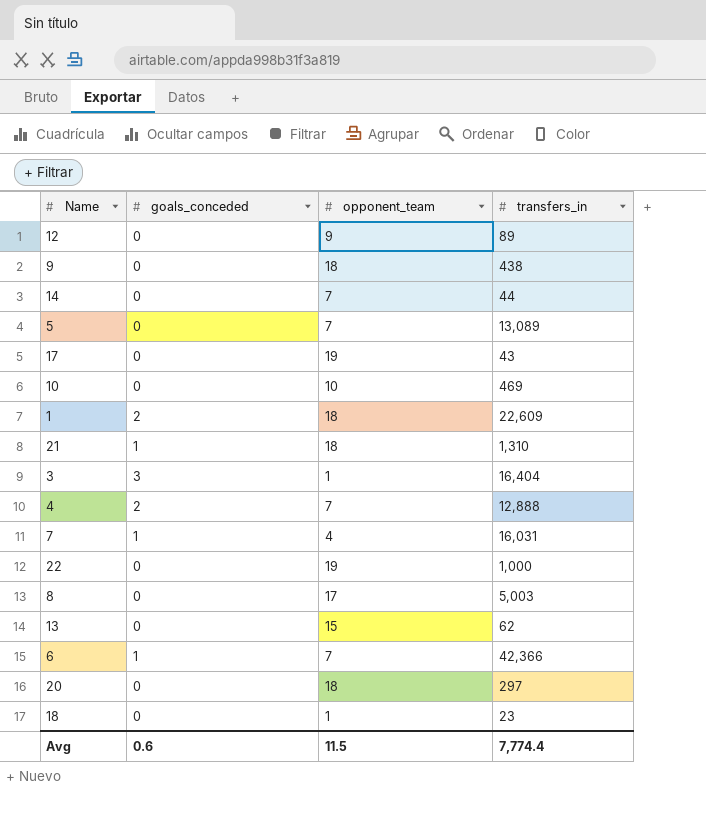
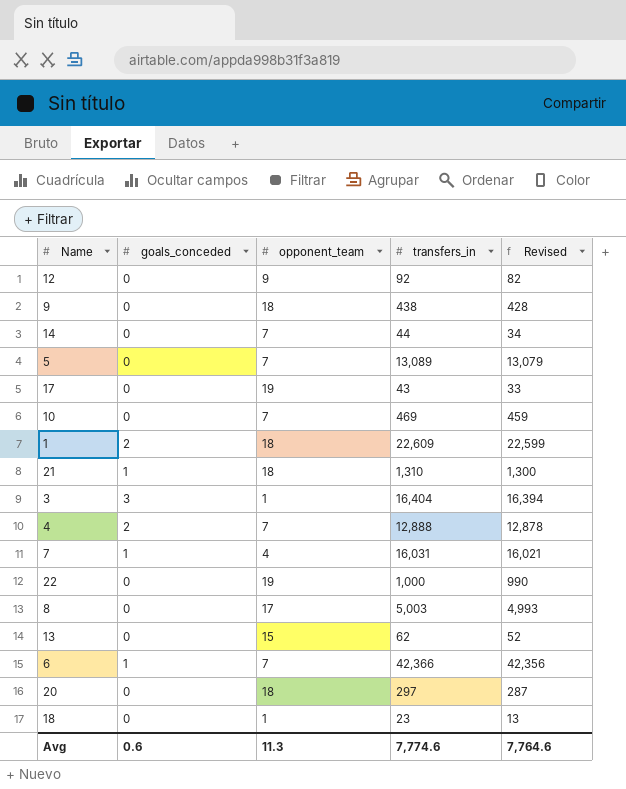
column Revised | formula: none -> [transfers_in] - 10
12 | transfers_in: 89 -> 92
10 | opponent_team: 10 -> 7
Avg | opponent_team: 11.5 -> 11.3
Avg | transfers_in: 7,774.4 -> 7,774.6

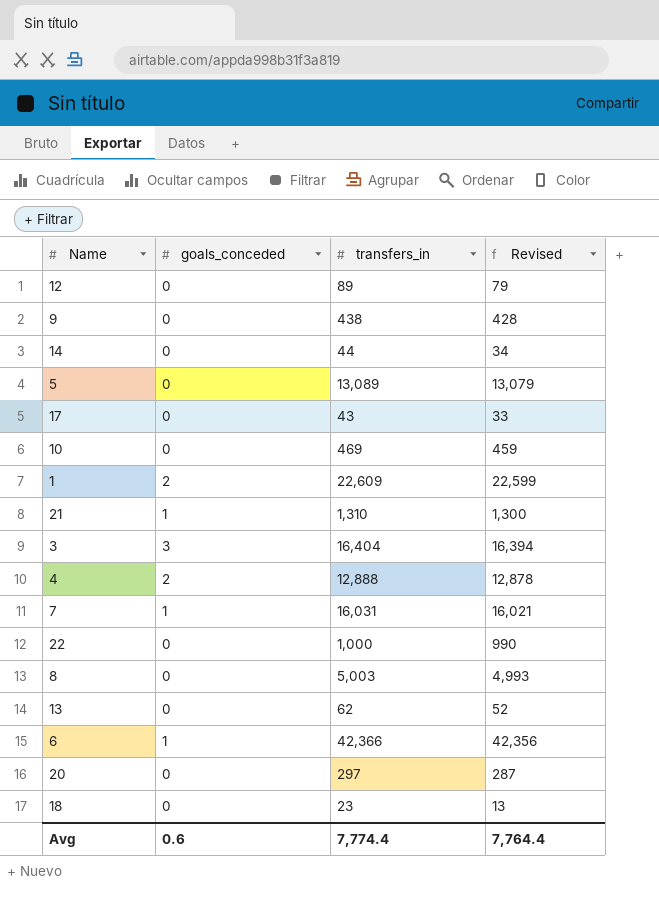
column opponent_team | position: 3 -> none
12 | transfers_in: 92 -> 89
12 | Revised: 82 -> 79
Avg | transfers_in: 7,774.6 -> 7,774.4
Avg | Revised: 7,764.6 -> 7,764.4

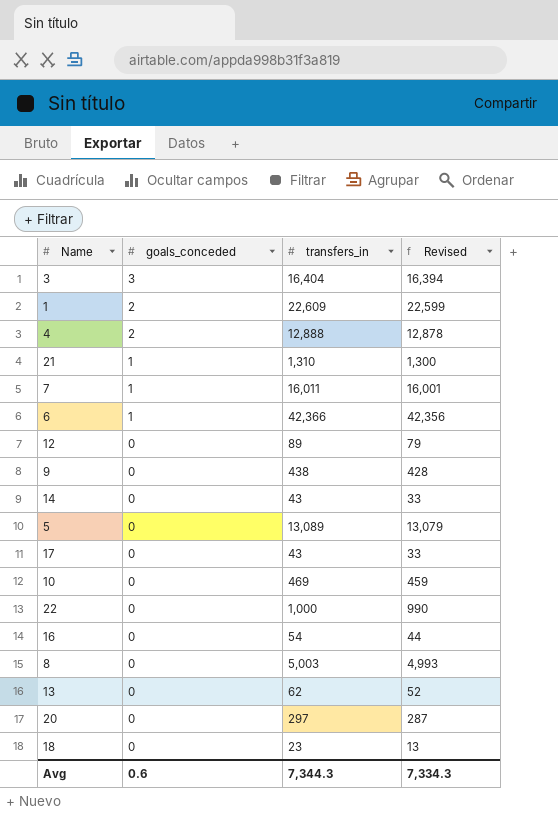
row order: none -> goals_conceded descending
7 | transfers_in: 16,031 -> 16,011
7 | Revised: 16,021 -> 16,001
14 | transfers_in: 44 -> 43
14 | Revised: 34 -> 33
row 16: none -> 0 | 54 | 44
Avg | transfers_in: 7,774.4 -> 7,344.3
Avg | Revised: 7,764.4 -> 7,334.3

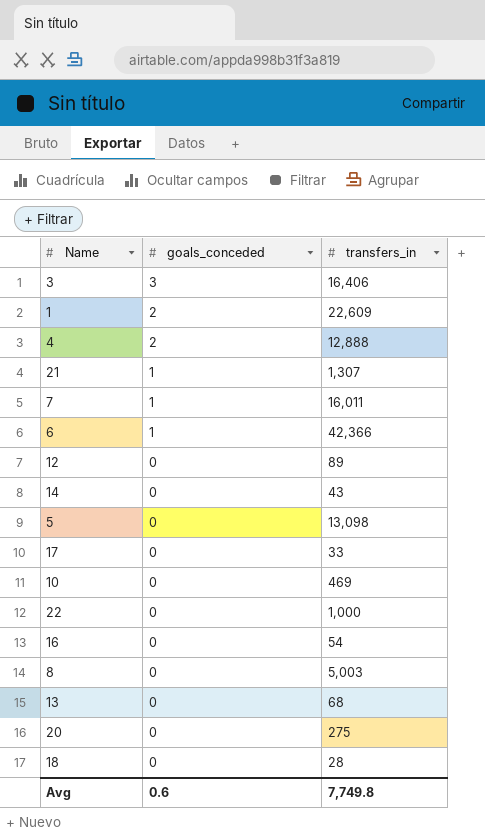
column Revised | formula: [transfers_in] - 10 -> none
row 9: 0 | 438 | 428 -> none
3 | transfers_in: 16,404 -> 16,406
21 | transfers_in: 1,310 -> 1,307
5 | transfers_in: 13,089 -> 13,098
17 | transfers_in: 43 -> 33
13 | transfers_in: 62 -> 68
20 | transfers_in: 297 -> 275
18 | transfers_in: 23 -> 28
Avg | transfers_in: 7,344.3 -> 7,749.8

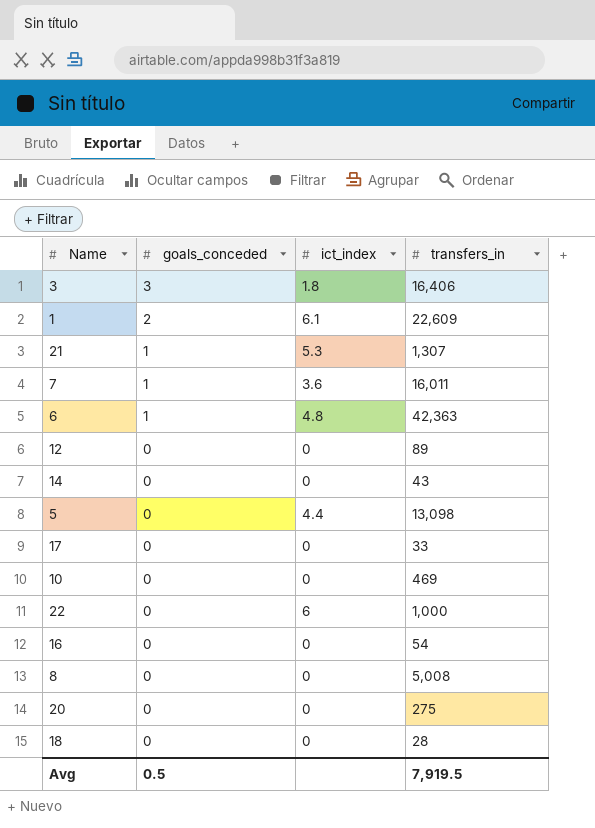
column ict_index | position: none -> 3
row 4: 2 | 12,888 -> none
row 13: 0 | 68 -> none
6 | transfers_in: 42,366 -> 42,363
8 | transfers_in: 5,003 -> 5,008
Avg | goals_conceded: 0.6 -> 0.5
Avg | transfers_in: 7,749.8 -> 7,919.5

